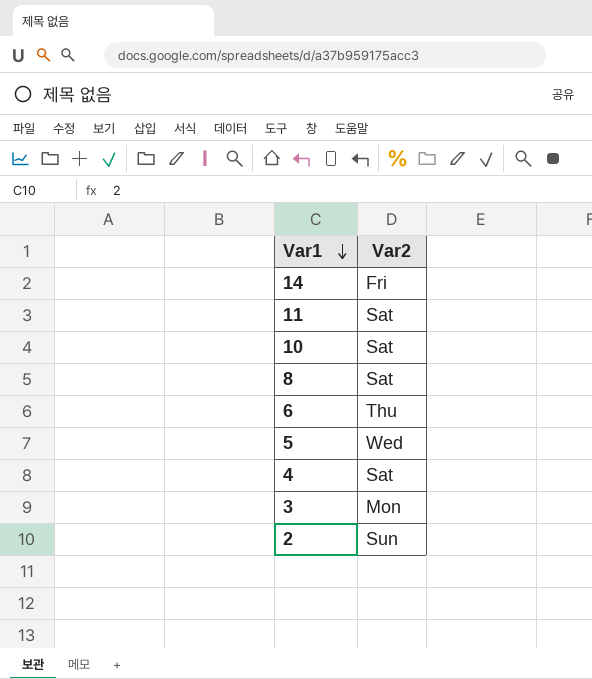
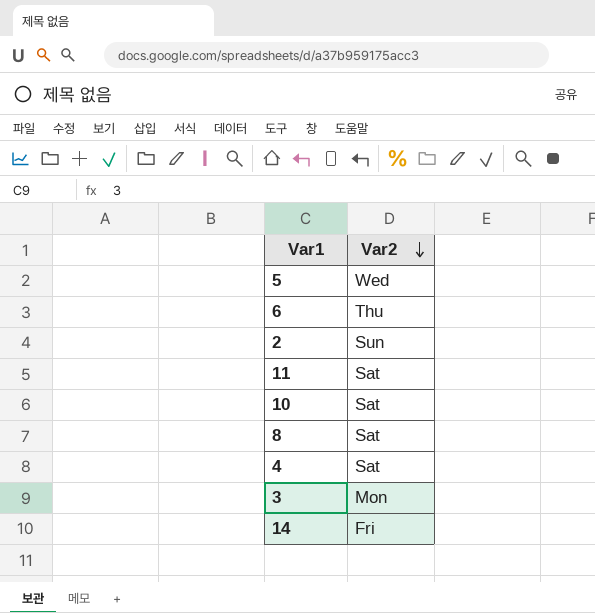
row order: Var1 descending -> Var2 descending

